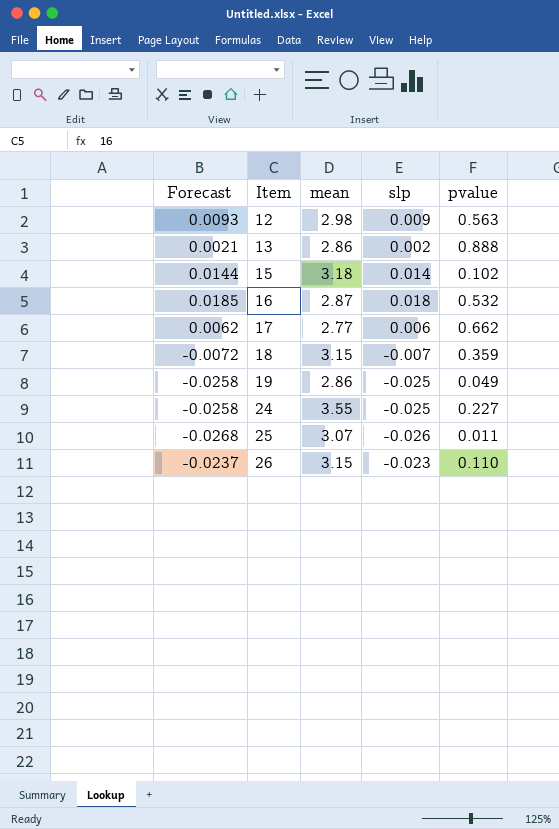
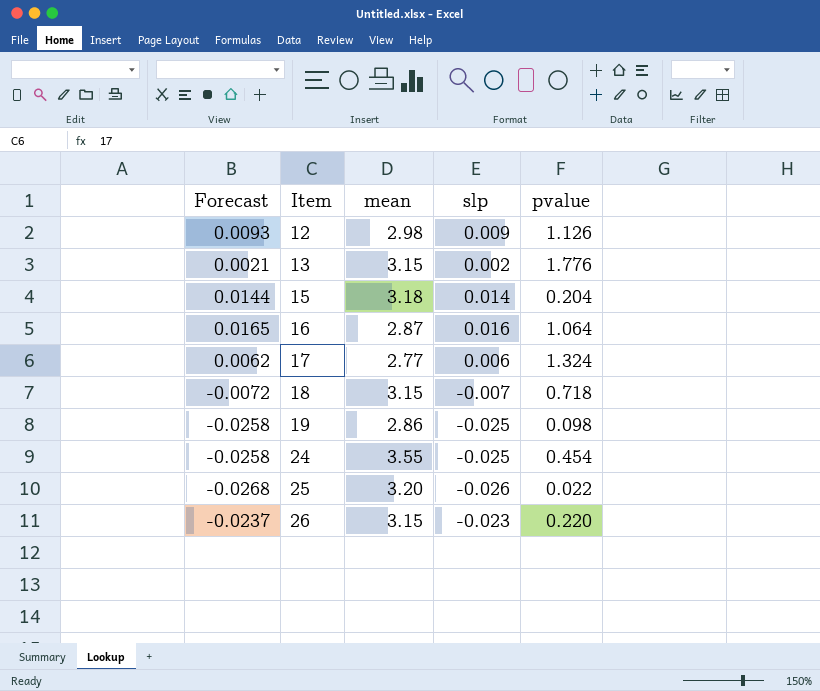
12 | pvalue: 0.563 -> 1.126
13 | mean: 2.86 -> 3.15
13 | pvalue: 0.888 -> 1.776
15 | pvalue: 0.102 -> 0.204
16 | Forecast: 0.0185 -> 0.0165
16 | slp: 0.018 -> 0.016
16 | pvalue: 0.532 -> 1.064
17 | pvalue: 0.662 -> 1.324
18 | pvalue: 0.359 -> 0.718
19 | pvalue: 0.049 -> 0.098
24 | pvalue: 0.227 -> 0.454
25 | mean: 3.07 -> 3.20
25 | pvalue: 0.011 -> 0.022
26 | pvalue: 0.110 -> 0.220

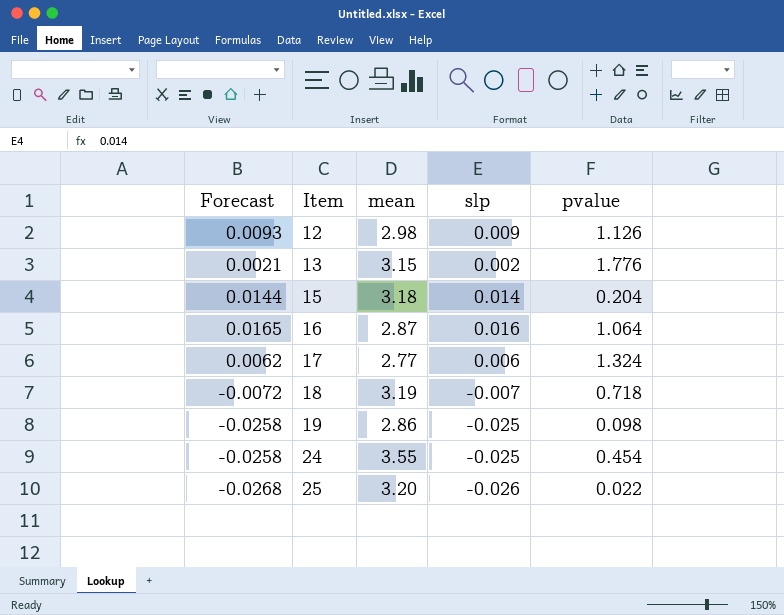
row 26: -0.0237 | 3.15 | -0.023 | 0.220 -> none
18 | mean: 3.15 -> 3.19

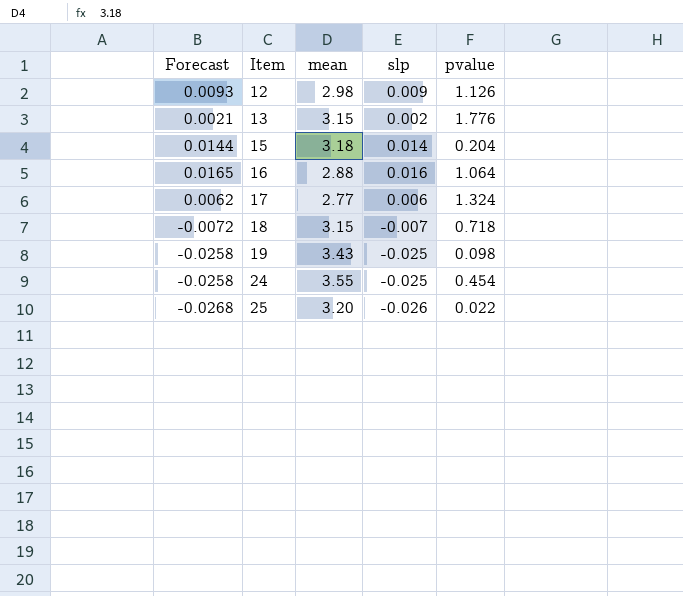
16 | mean: 2.87 -> 2.88
18 | mean: 3.19 -> 3.15
19 | mean: 2.86 -> 3.43

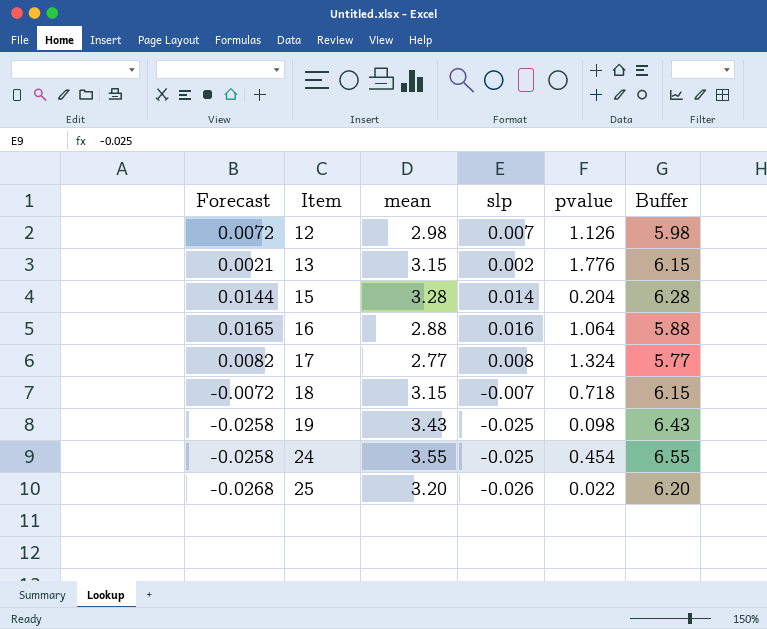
column Buffer | formula: none -> [mean] + 3
12 | Forecast: 0.0093 -> 0.0072
12 | slp: 0.009 -> 0.007
15 | mean: 3.18 -> 3.28
17 | Forecast: 0.0062 -> 0.0082
17 | slp: 0.006 -> 0.008

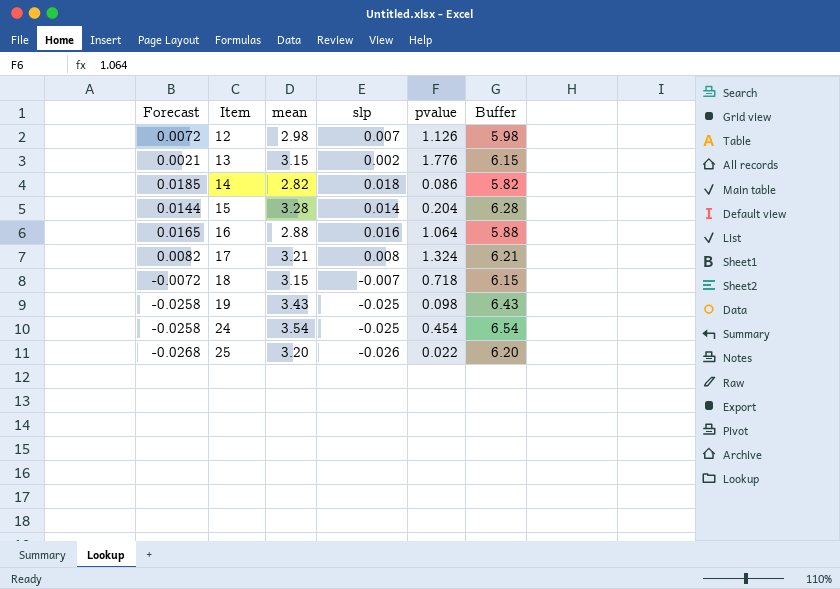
row 14: none -> 0.0185 | 2.82 | 0.018 | 0.086 | 5.82
17 | mean: 2.77 -> 3.21
17 | Buffer: 5.77 -> 6.21
24 | mean: 3.55 -> 3.54
24 | Buffer: 6.55 -> 6.54

